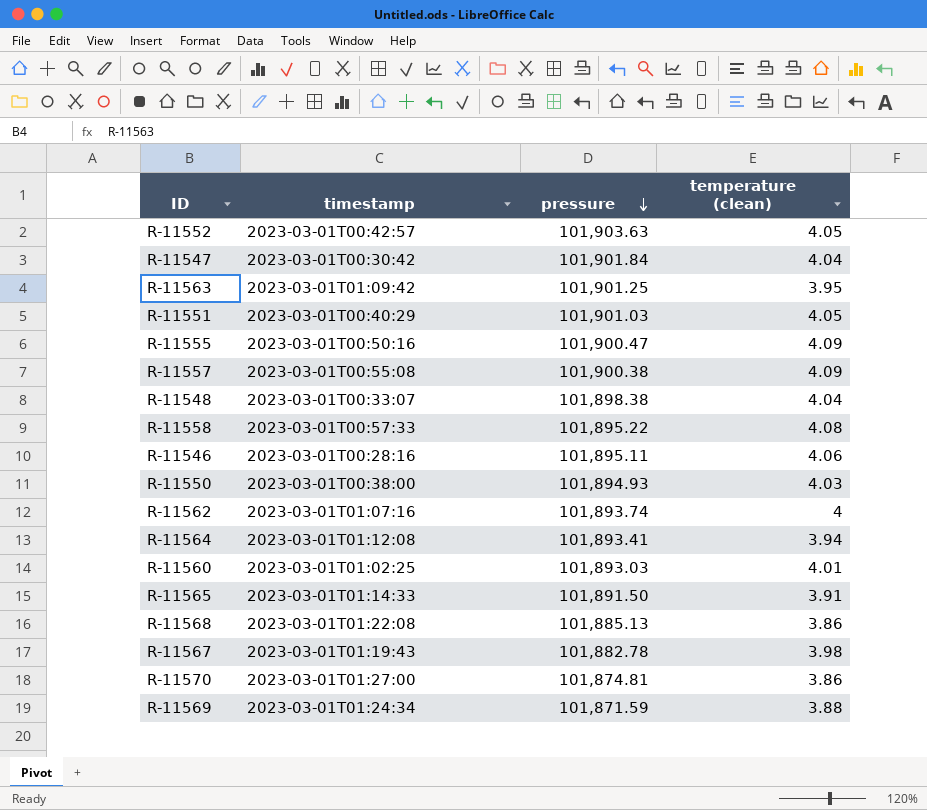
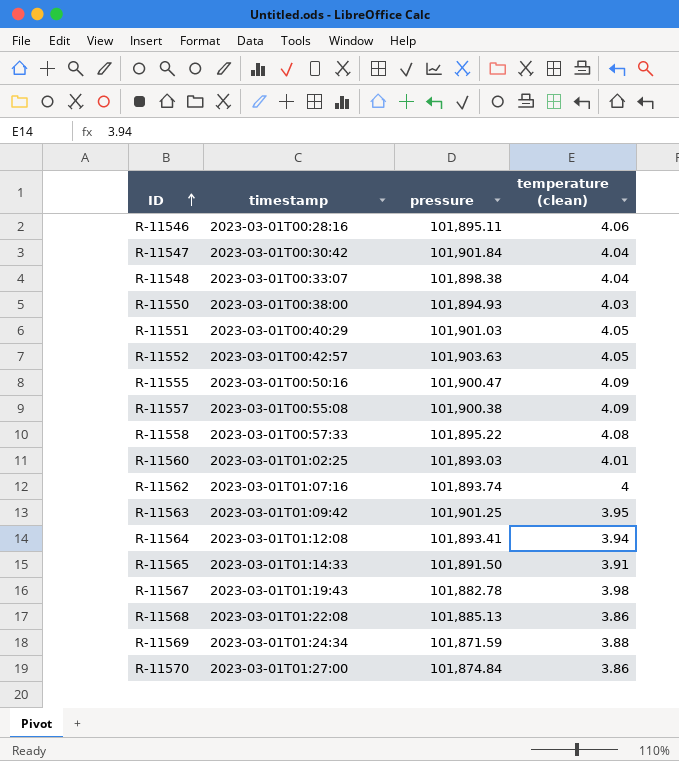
row order: pressure descending -> ID ascending
R-11570 | pressure: 101,874.81 -> 101,874.84

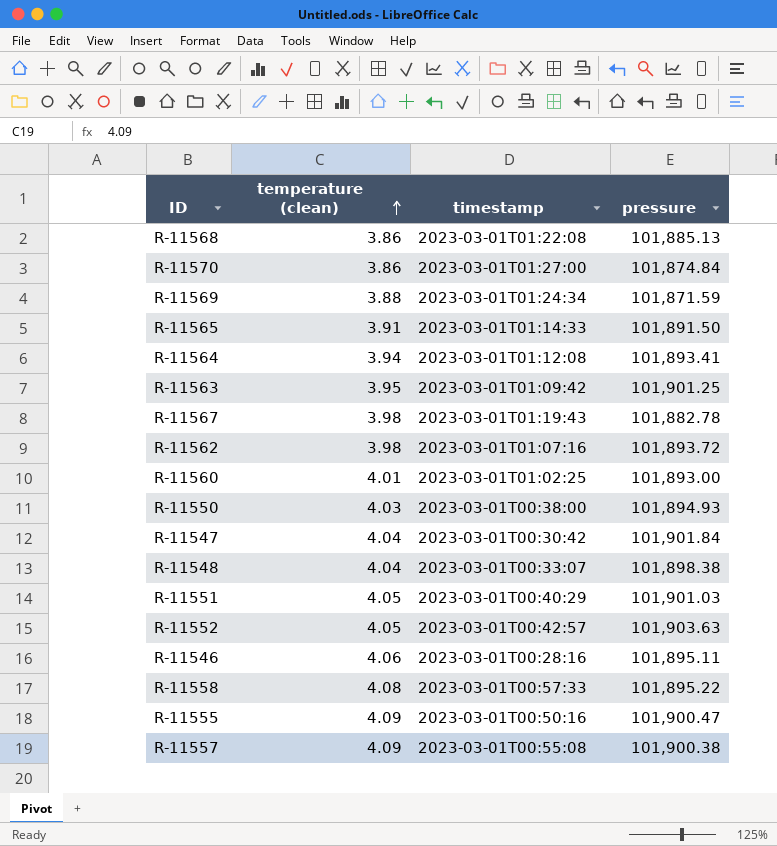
row order: ID ascending -> temperature (clean) ascending
column temperature (clean) | position: 4 -> 2
R-11562 | temperature (clean): 4 -> 3.98
R-11562 | pressure: 101,893.74 -> 101,893.72
R-11560 | pressure: 101,893.03 -> 101,893.00

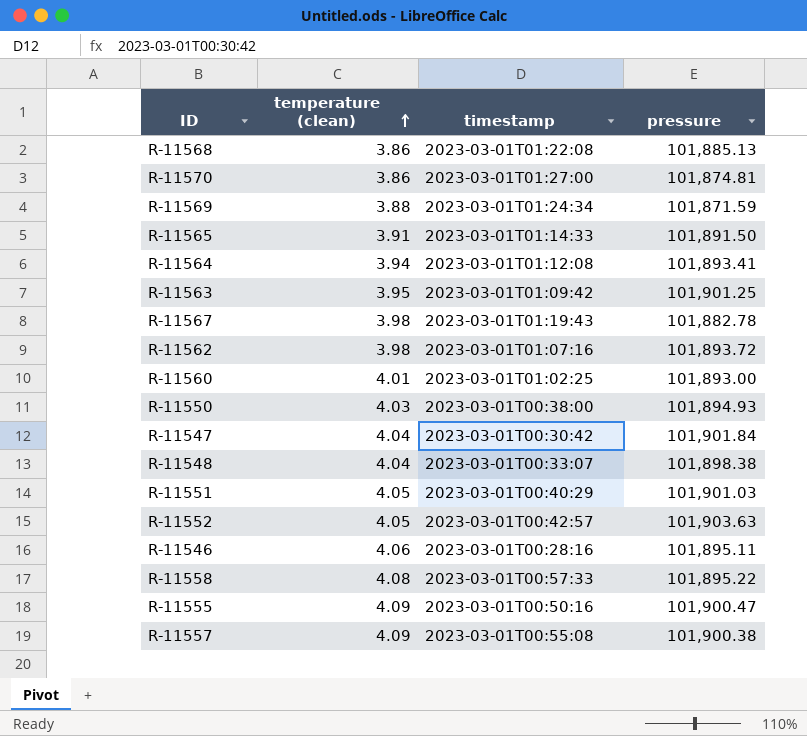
R-11570 | pressure: 101,874.84 -> 101,874.81

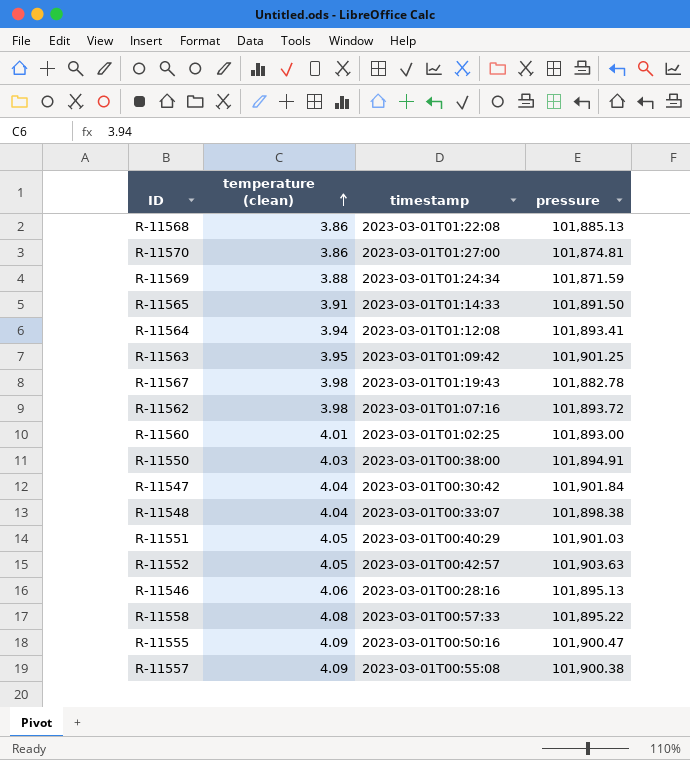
R-11550 | pressure: 101,894.93 -> 101,894.91
R-11546 | pressure: 101,895.11 -> 101,895.13

